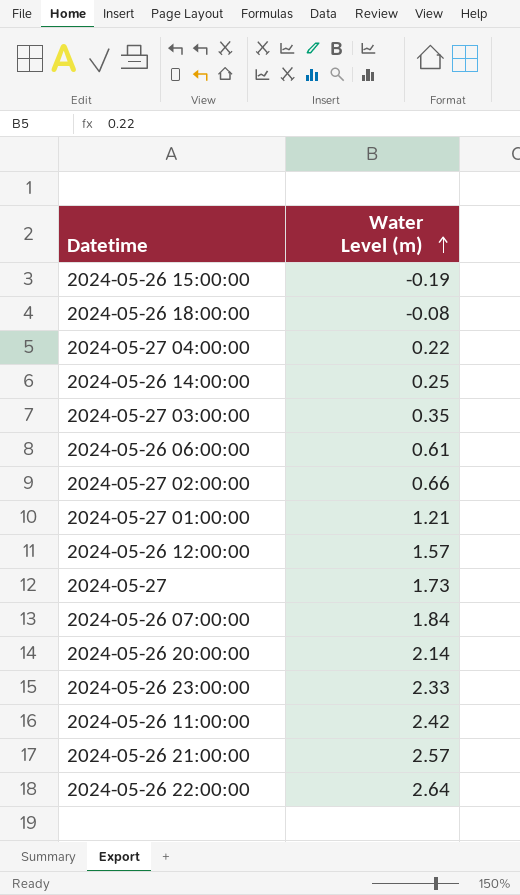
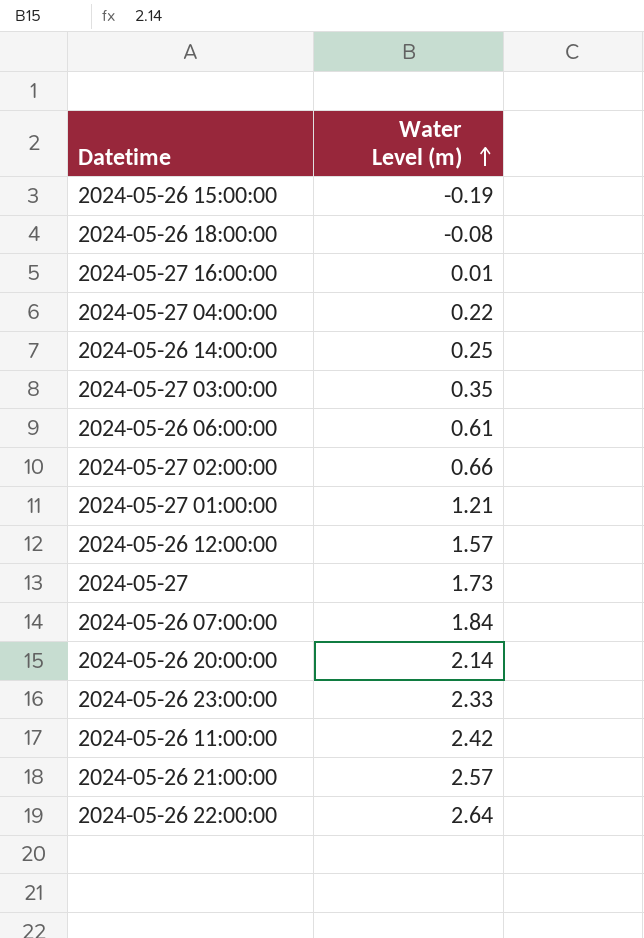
row 2024-05-27 16:00:00: none -> 0.01

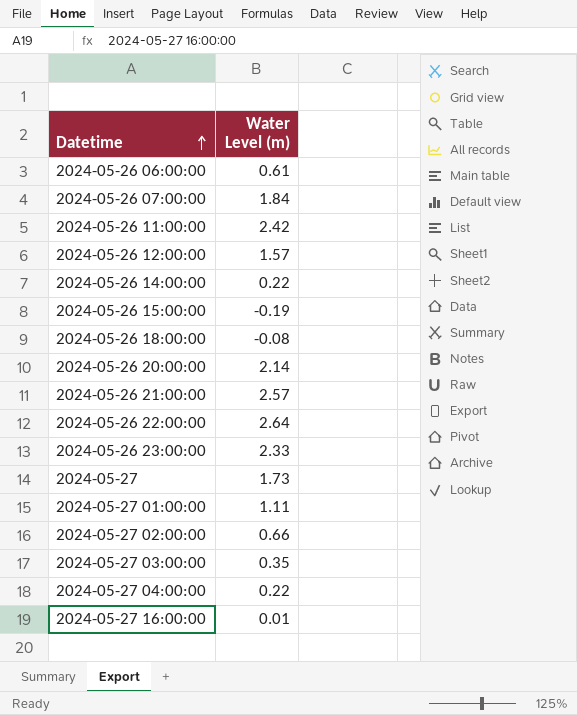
row order: Water Level (m) ascending -> Datetime ascending
2024-05-26 14:00:00 | Water Level (m): 0.25 -> 0.22
2024-05-27 01:00:00 | Water Level (m): 1.21 -> 1.11

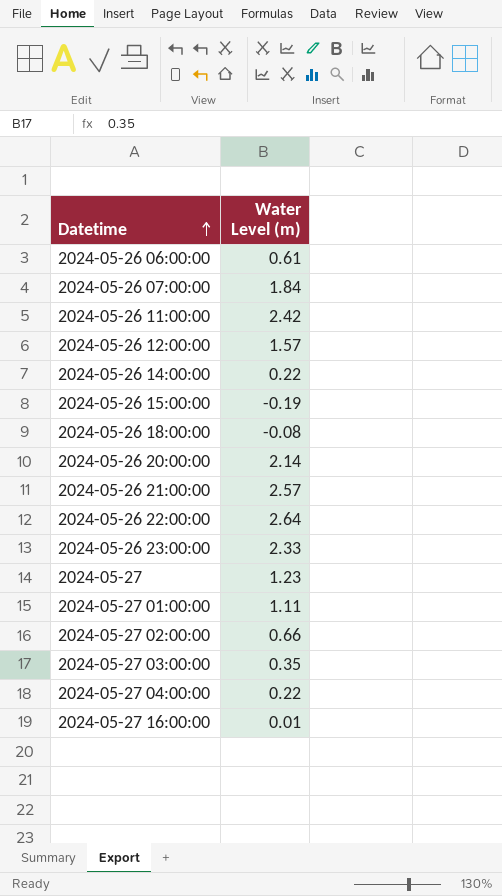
2024-05-27 | Water Level (m): 1.73 -> 1.23

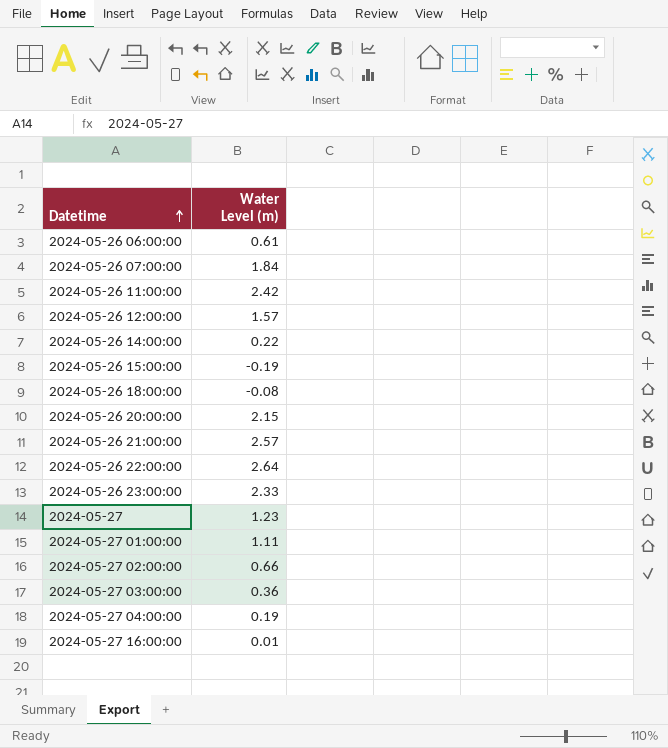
2024-05-26 20:00:00 | Water Level (m): 2.14 -> 2.15
2024-05-27 03:00:00 | Water Level (m): 0.35 -> 0.36
2024-05-27 04:00:00 | Water Level (m): 0.22 -> 0.19

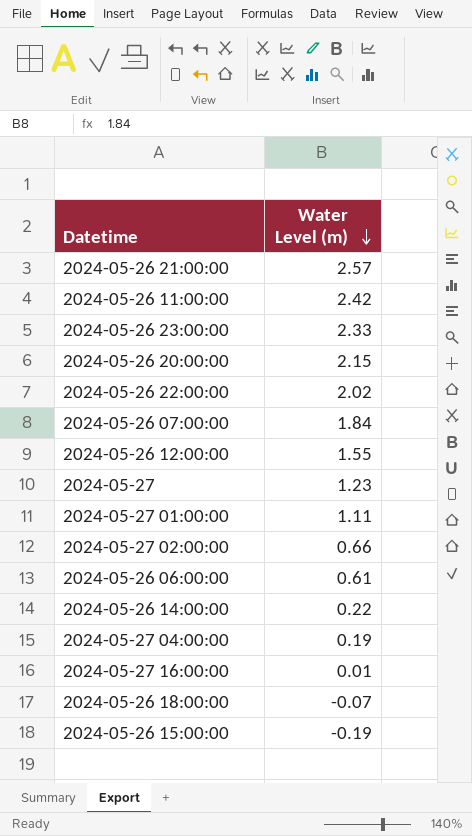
row order: Datetime ascending -> Water Level (m) descending
row 2024-05-27 03:00:00: 0.36 -> none
2024-05-26 22:00:00 | Water Level (m): 2.64 -> 2.02
2024-05-26 12:00:00 | Water Level (m): 1.57 -> 1.55
2024-05-26 18:00:00 | Water Level (m): -0.08 -> -0.07

